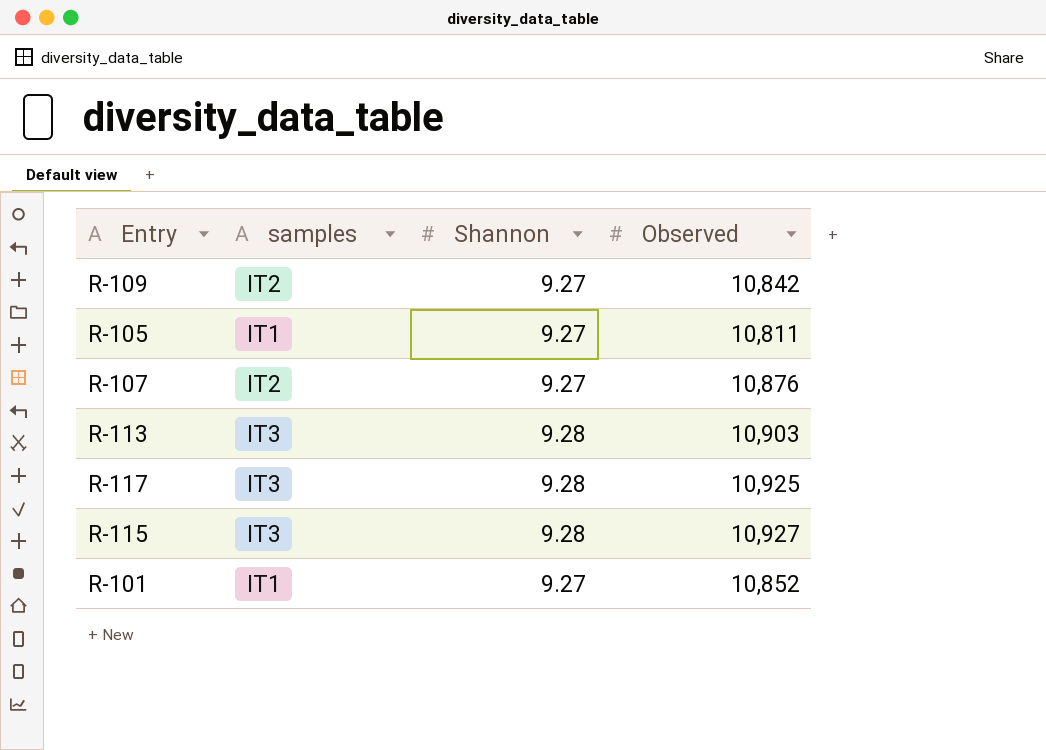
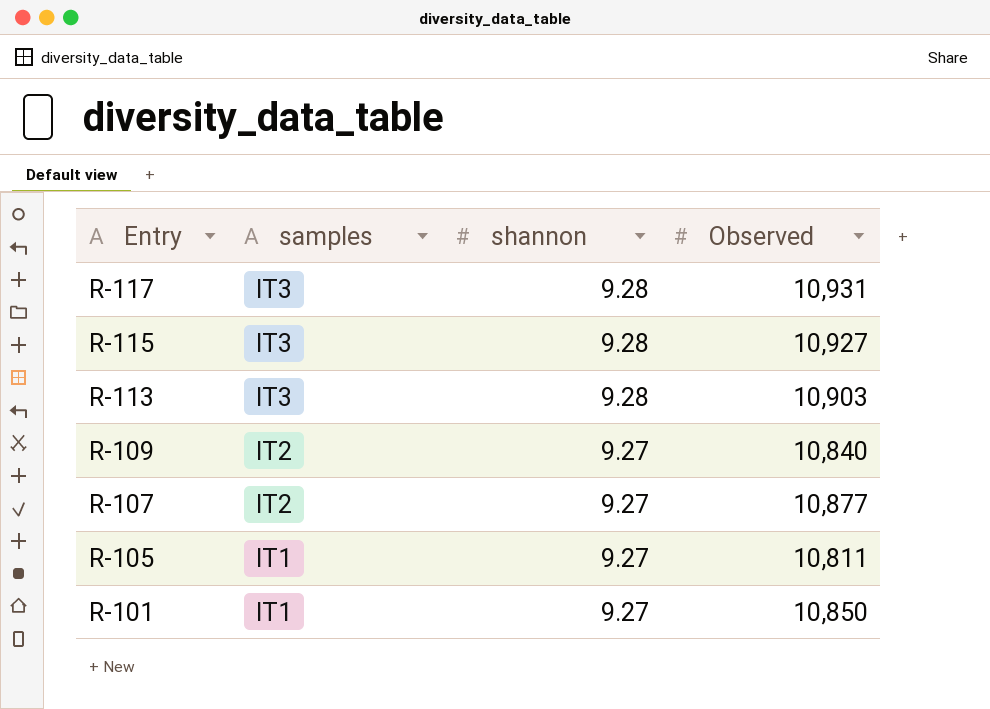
row order: none -> Entry descending
column name: Shannon -> shannon
R-117 | Observed: 10,925 -> 10,931
R-109 | Observed: 10,842 -> 10,840
R-107 | Observed: 10,876 -> 10,877
R-101 | Observed: 10,852 -> 10,850

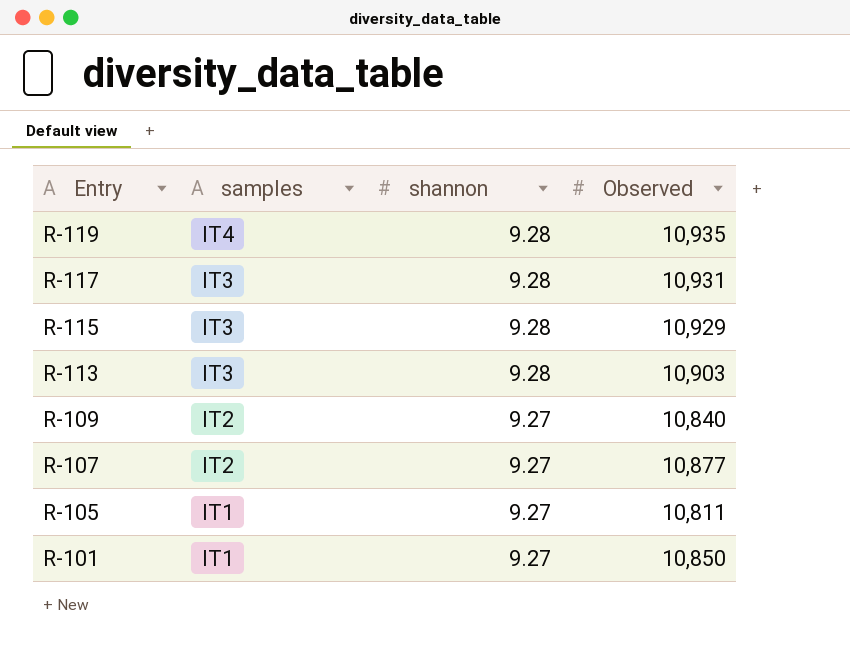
row R-119: none -> IT4 | 9.28 | 10,935
R-115 | Observed: 10,927 -> 10,929

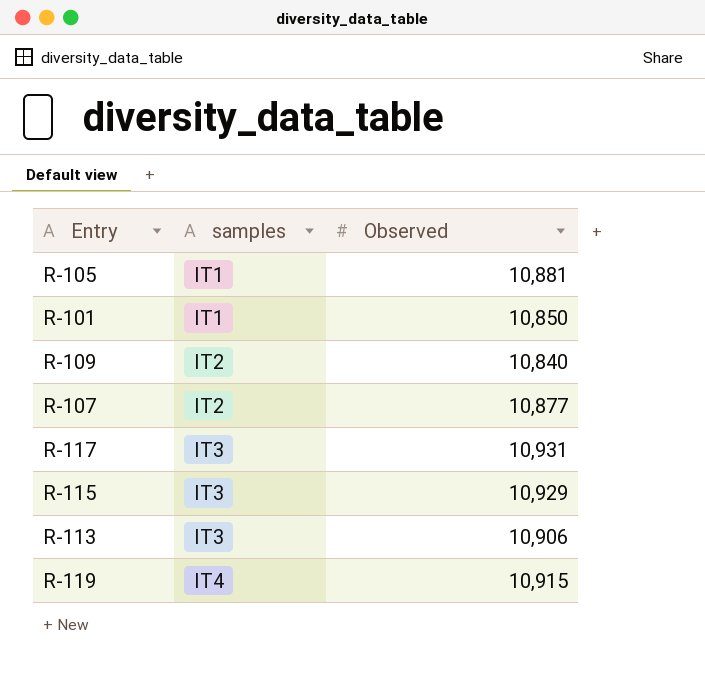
row order: Entry descending -> samples ascending
column shannon | position: 3 -> none
R-105 | Observed: 10,811 -> 10,881
R-113 | Observed: 10,903 -> 10,906
R-119 | Observed: 10,935 -> 10,915

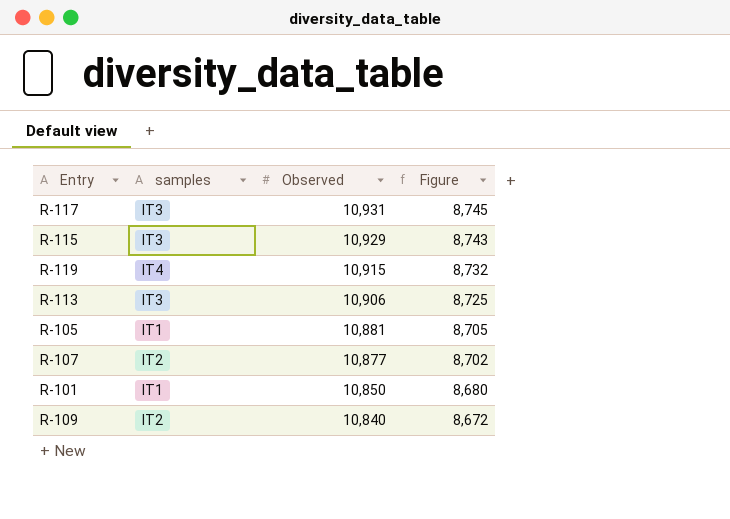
row order: samples ascending -> Observed descending
column Figure | formula: none -> [Observed] * 0.8

